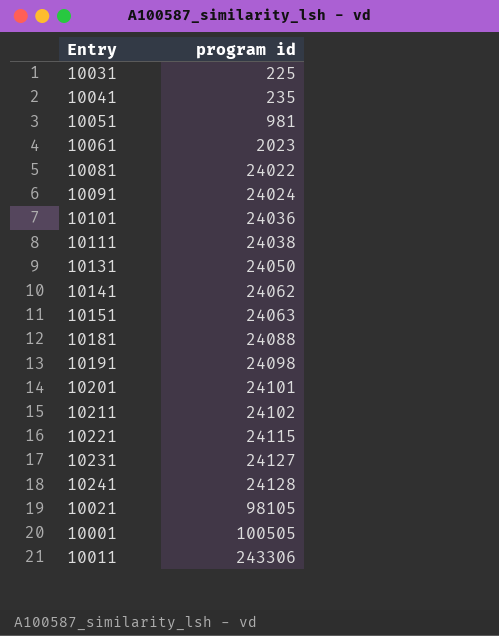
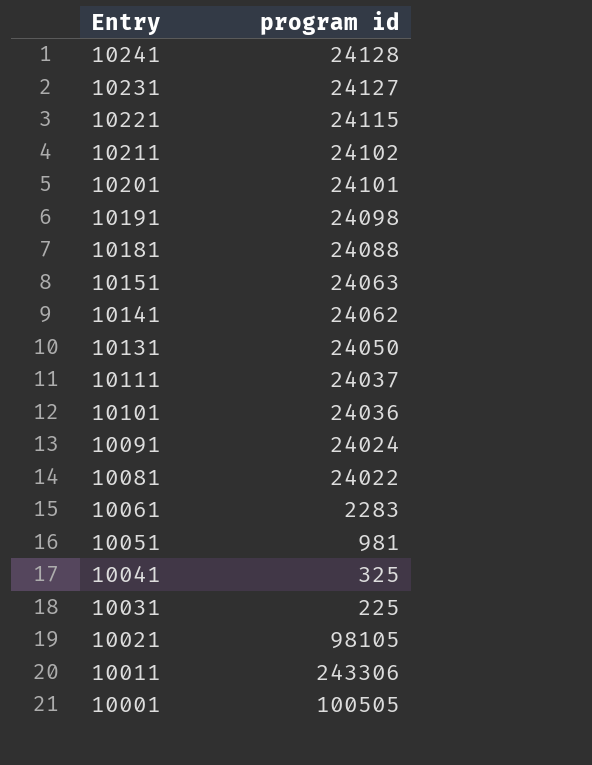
row order: program id ascending -> Entry descending
10111 | program id: 24038 -> 24037
10061 | program id: 2023 -> 2283
10041 | program id: 235 -> 325

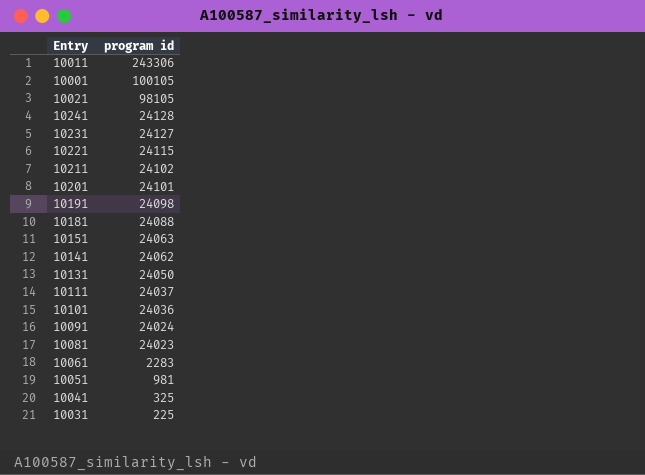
row order: Entry descending -> program id descending
10001 | program id: 100505 -> 100105
10081 | program id: 24022 -> 24023

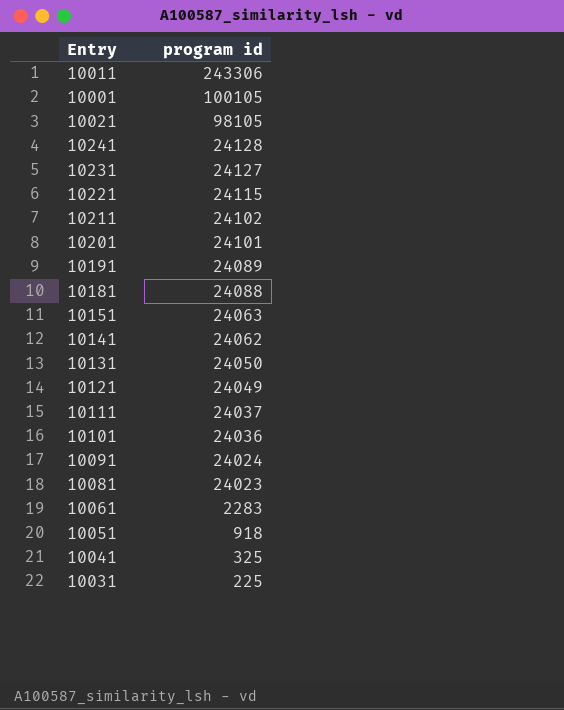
10191 | program id: 24098 -> 24089
row 10121: none -> 24049
10051 | program id: 981 -> 918

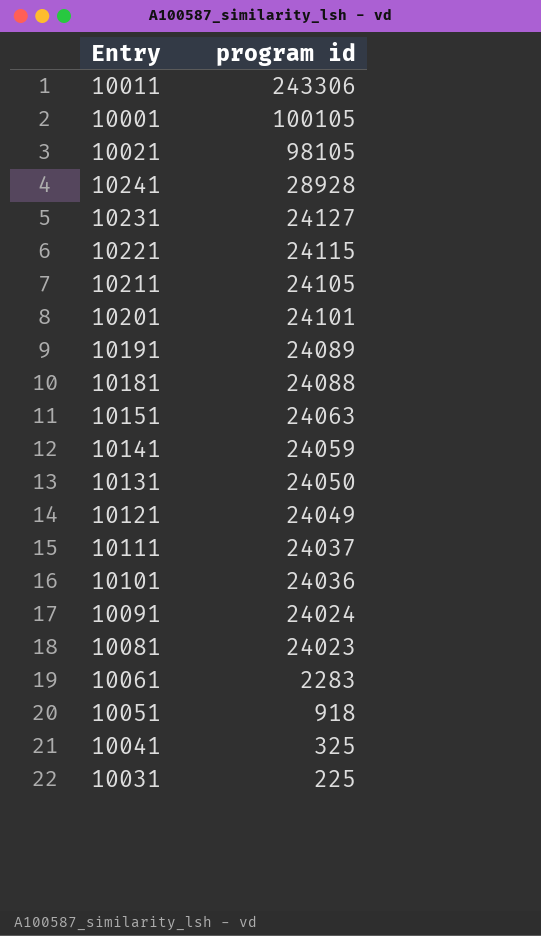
10241 | program id: 24128 -> 28928
10211 | program id: 24102 -> 24105
10141 | program id: 24062 -> 24059

